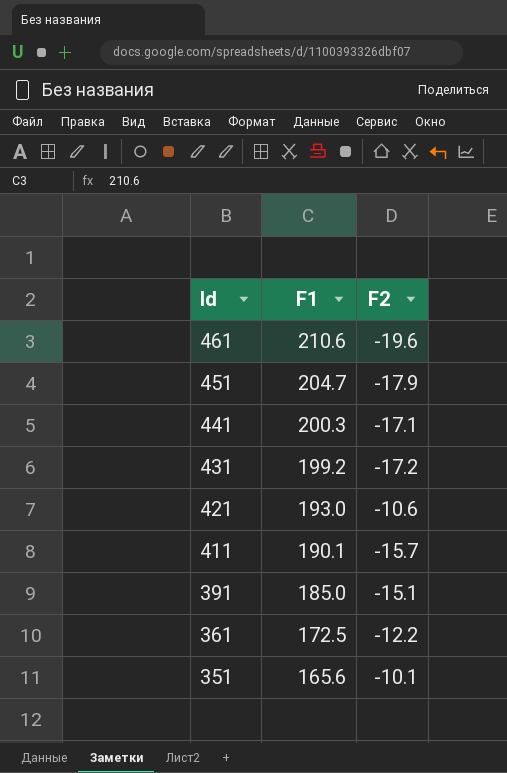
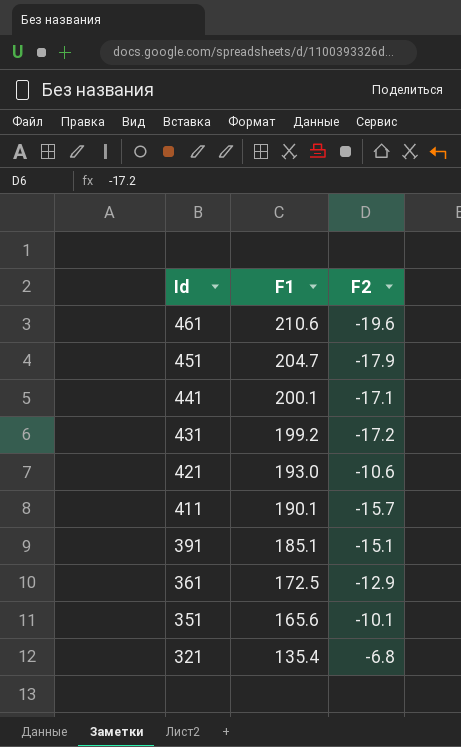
441 | F1: 200.3 -> 200.1
391 | F1: 185.0 -> 185.1
361 | F2: -12.2 -> -12.9
row 321: none -> 135.4 | -6.8

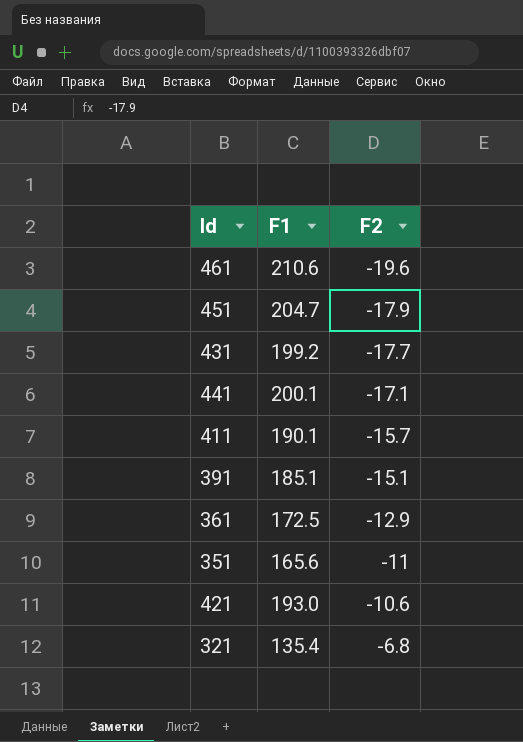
row order: Id descending -> F2 ascending
431 | F2: -17.2 -> -17.7
351 | F2: -10.1 -> -11

